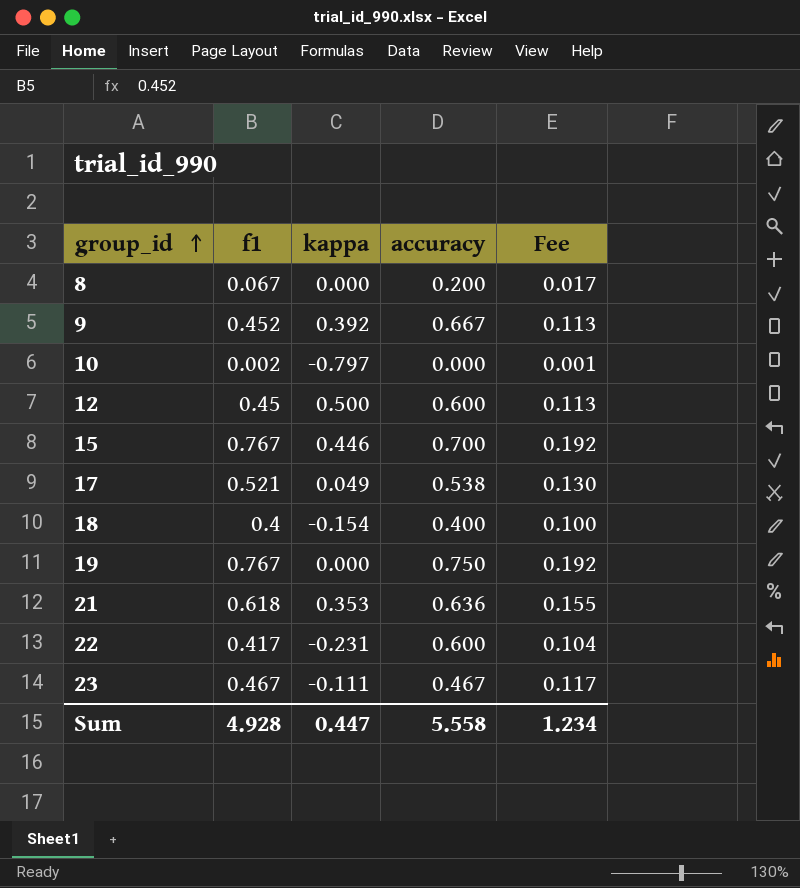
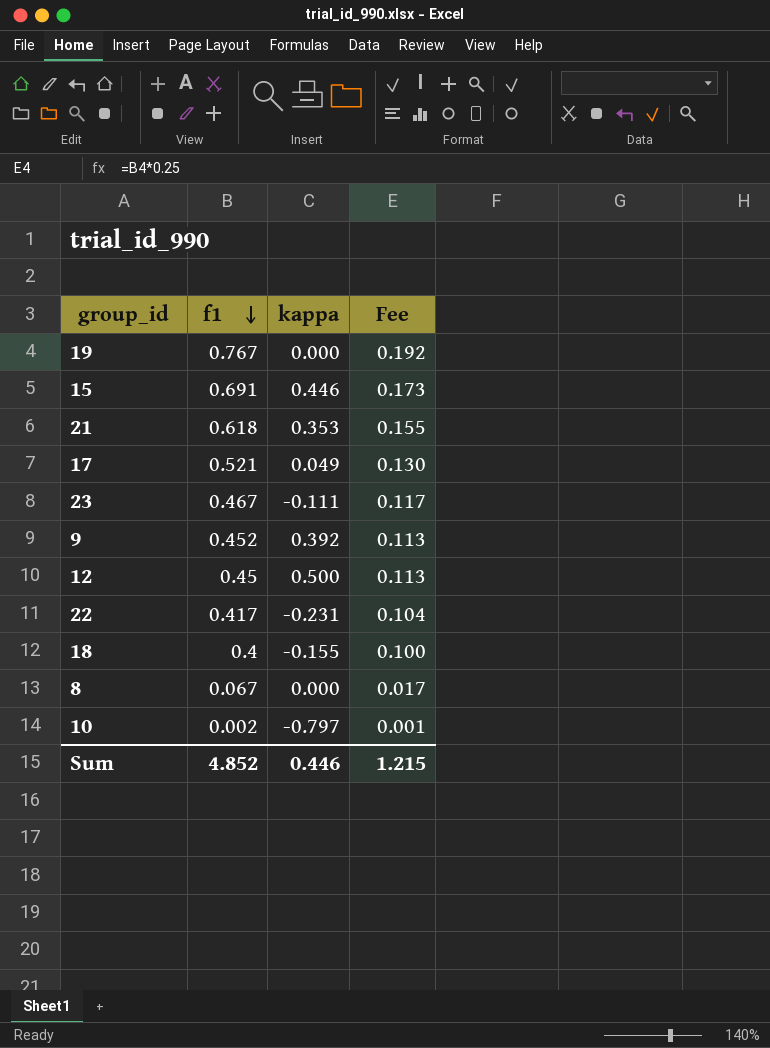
row order: group_id ascending -> f1 descending
column accuracy | position: 4 -> none
15 | f1: 0.767 -> 0.691
15 | Fee: 0.192 -> 0.173
18 | kappa: -0.154 -> -0.155
Sum | f1: 4.928 -> 4.852
Sum | kappa: 0.447 -> 0.446
Sum | Fee: 1.234 -> 1.215

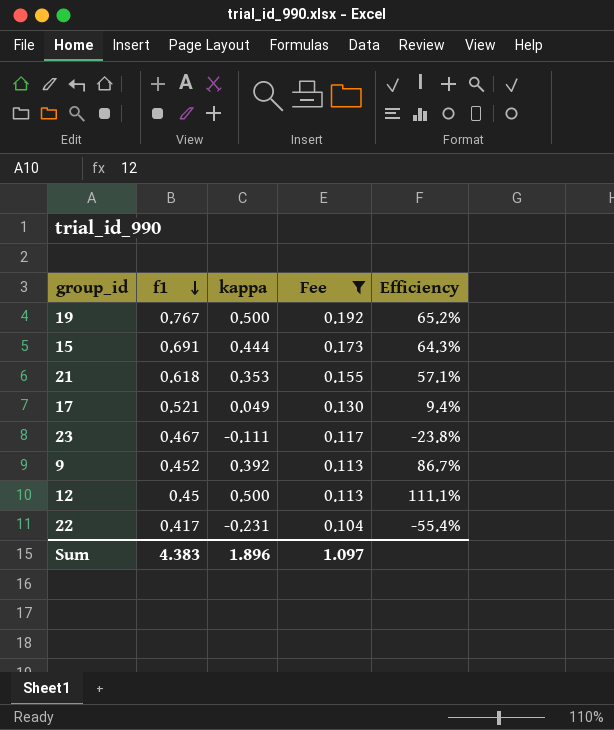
filter: none -> Fee >= 0.104
column Efficiency | formula: none -> [kappa] / [f1]
19 | kappa: 0.000 -> 0.500
15 | kappa: 0.446 -> 0.444
Sum | f1: 4.852 -> 4.383
Sum | kappa: 0.446 -> 1.896
Sum | Fee: 1.215 -> 1.097

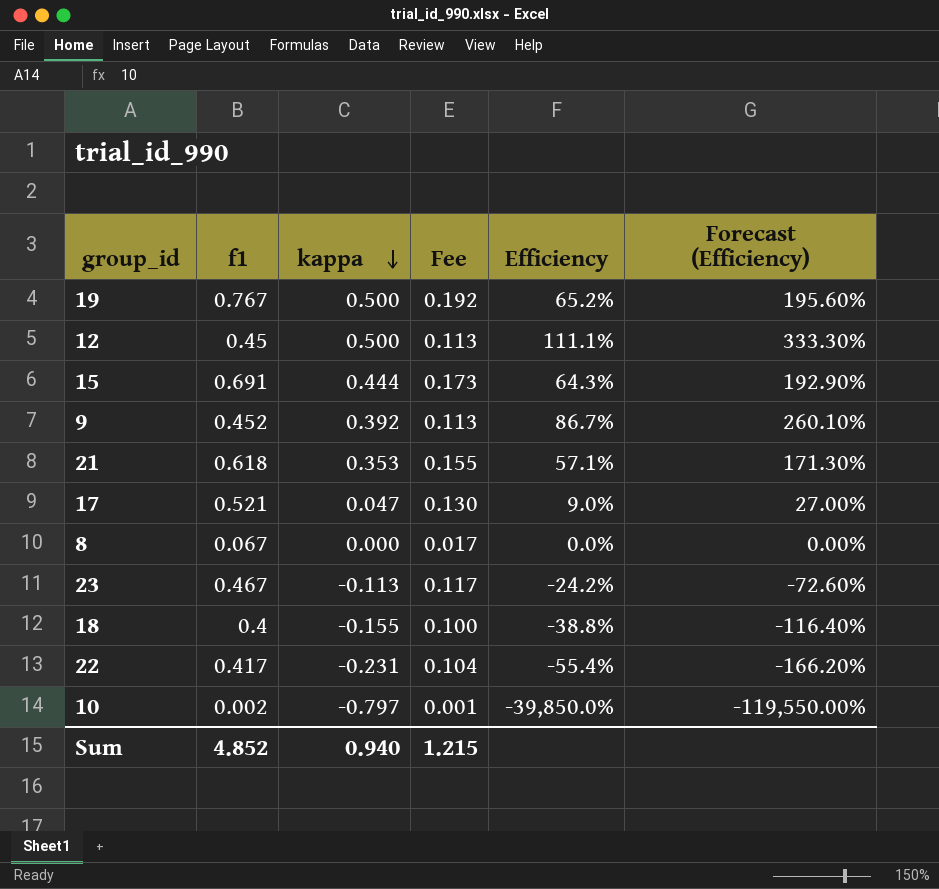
filter: Fee >= 0.104 -> none
row order: f1 descending -> kappa descending
column Forecast (Efficiency) | formula: none -> [Efficiency] * 3
17 | kappa: 0.049 -> 0.047
17 | Efficiency: 9.4% -> 9.0%
23 | kappa: -0.111 -> -0.113
23 | Efficiency: -23.8% -> -24.2%
Sum | f1: 4.383 -> 4.852
Sum | kappa: 1.896 -> 0.940
Sum | Fee: 1.097 -> 1.215

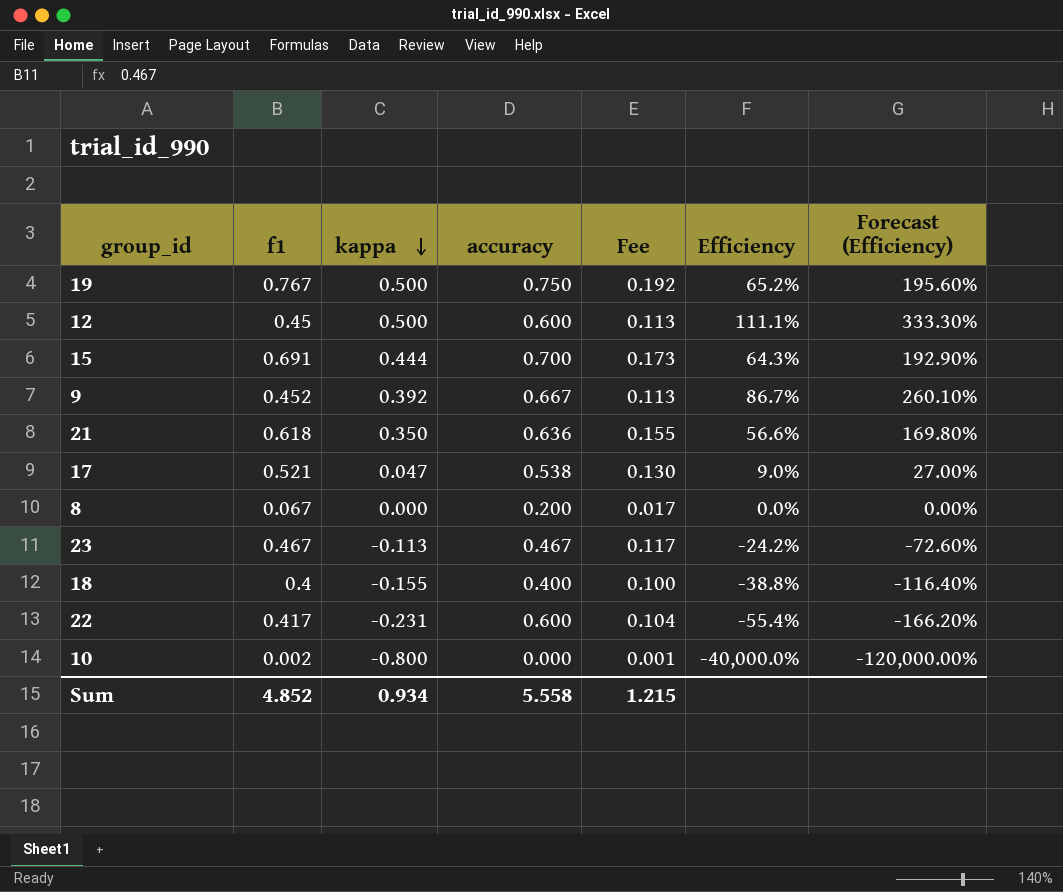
column accuracy | position: none -> 4
21 | kappa: 0.353 -> 0.350
21 | Efficiency: 57.1% -> 56.6%
21 | Forecast (Efficiency): 171.30% -> 169.80%
10 | kappa: -0.797 -> -0.800
10 | Efficiency: -39,850.0% -> -40,000.0%
10 | Forecast (Efficiency): -119,550.00% -> -120,000.00%
Sum | kappa: 0.940 -> 0.934

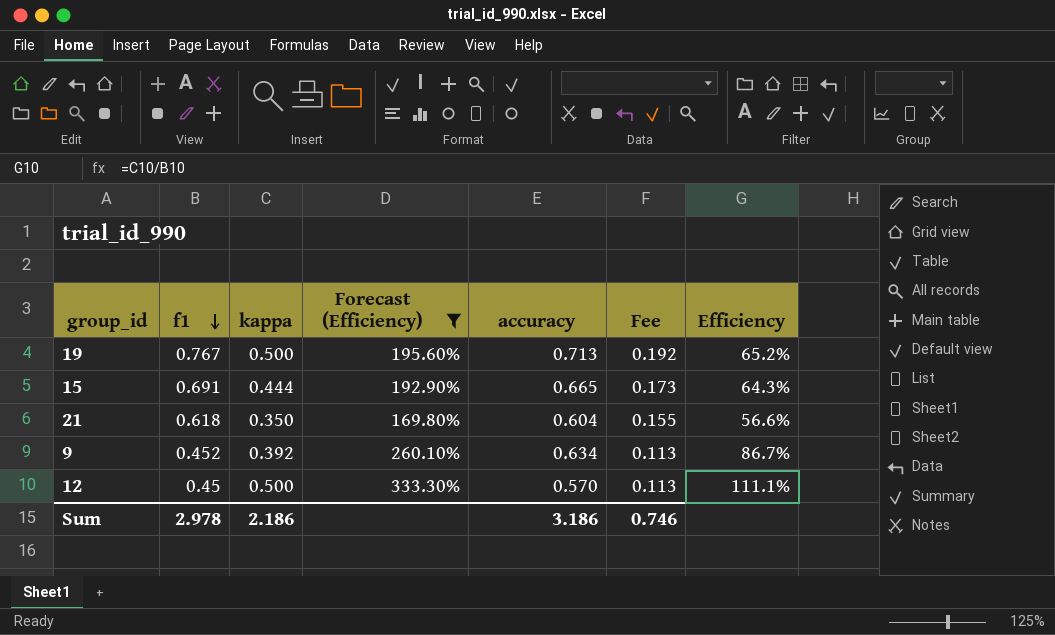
filter: none -> Forecast (Efficiency) >= 169.80%
row order: kappa descending -> f1 descending
column Forecast (Efficiency) | position: 7 -> 4
19 | accuracy: 0.750 -> 0.713
15 | accuracy: 0.700 -> 0.665
21 | accuracy: 0.636 -> 0.604
9 | accuracy: 0.667 -> 0.634
12 | accuracy: 0.600 -> 0.570
Sum | f1: 4.852 -> 2.978
Sum | kappa: 0.934 -> 2.186
Sum | accuracy: 5.558 -> 3.186
Sum | Fee: 1.215 -> 0.746

